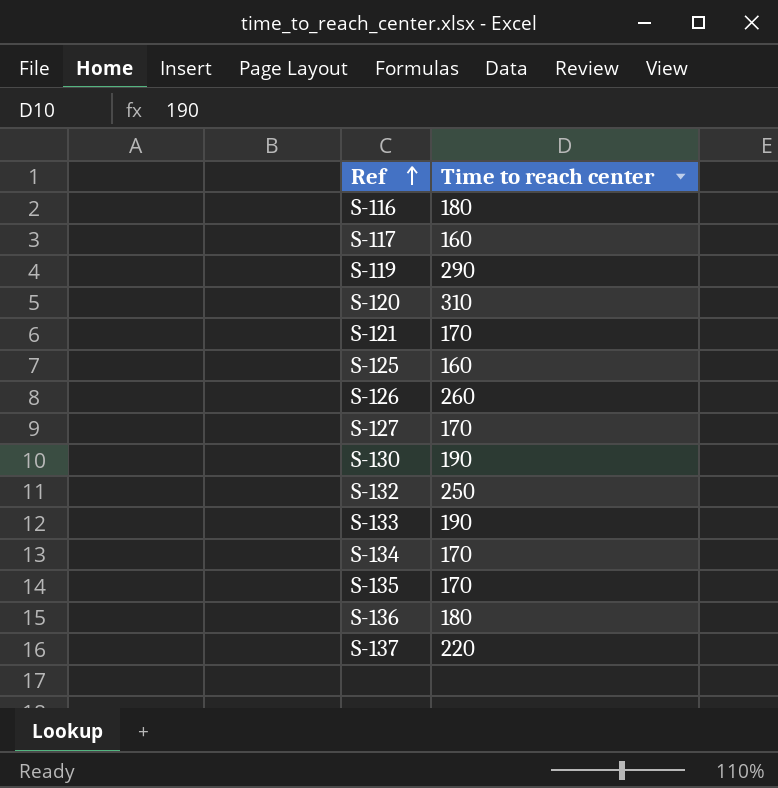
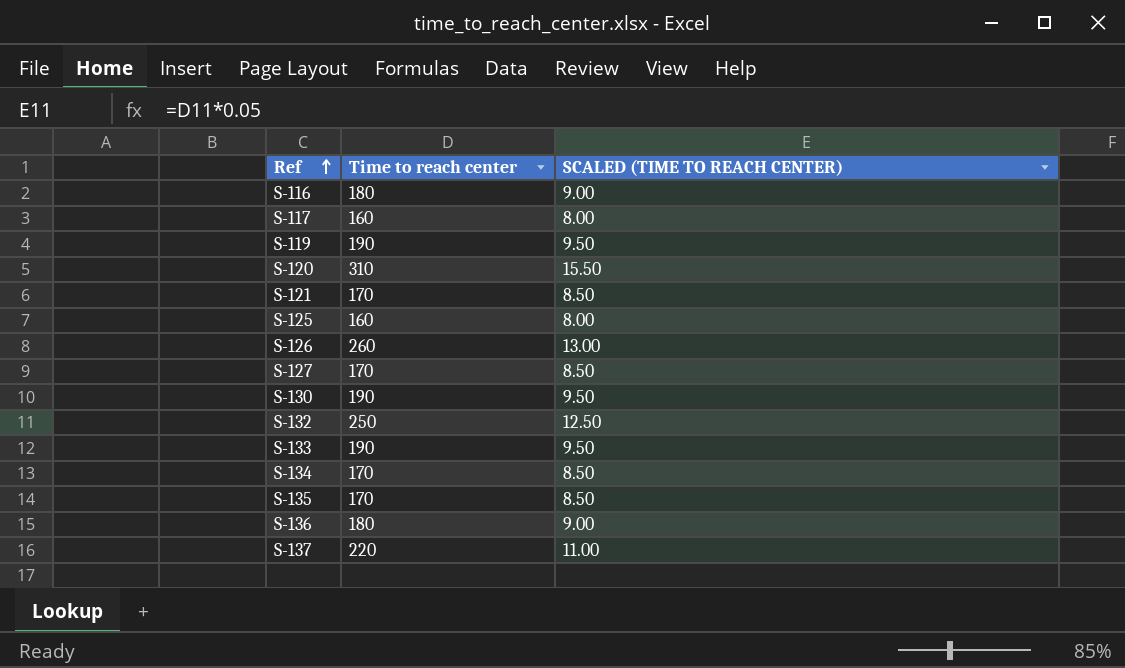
column SCALED (TIME TO REACH CENTER) | formula: none -> [Time to reach center] * 0.05
S-119 | Time to reach center: 290 -> 190

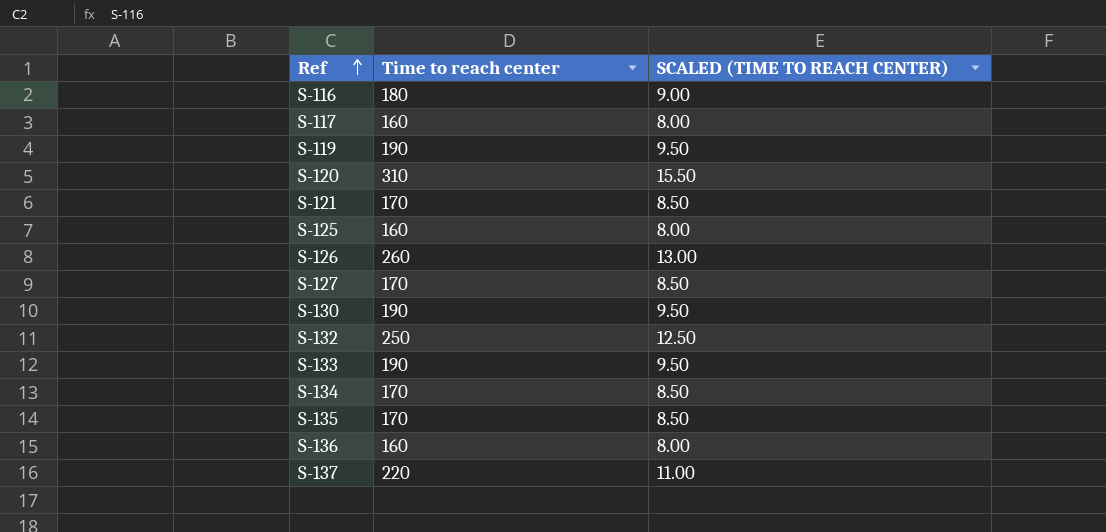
S-136 | Time to reach center: 180 -> 160
S-136 | SCALED (TIME TO REACH CENTER): 9.00 -> 8.00

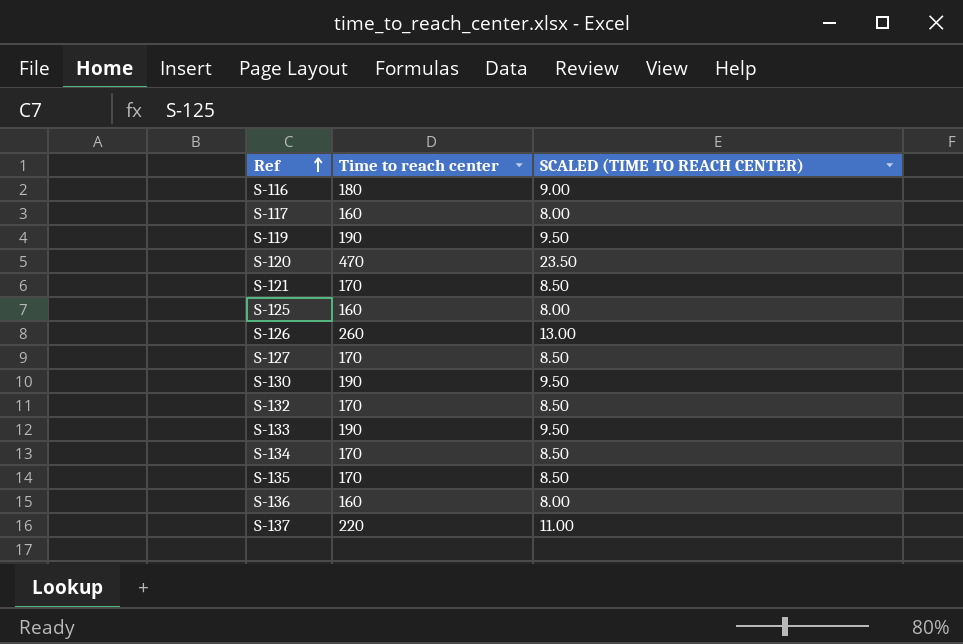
S-120 | Time to reach center: 310 -> 470
S-120 | SCALED (TIME TO REACH CENTER): 15.50 -> 23.50
S-132 | Time to reach center: 250 -> 170
S-132 | SCALED (TIME TO REACH CENTER): 12.50 -> 8.50

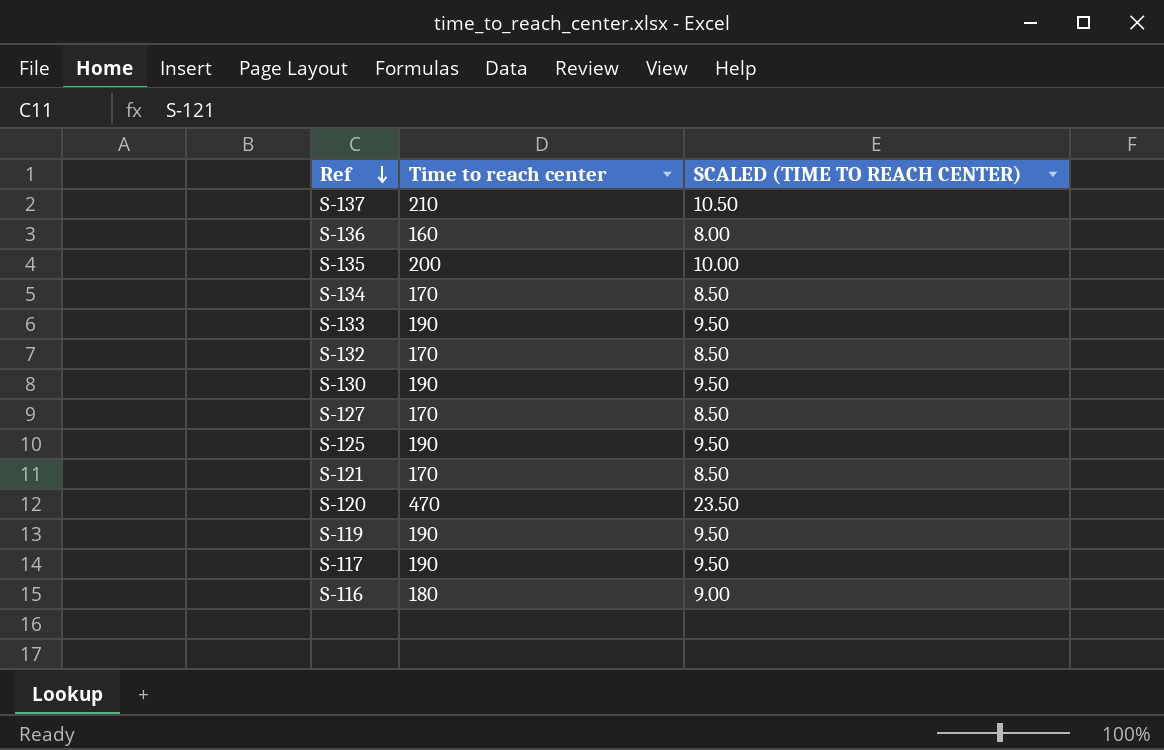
row order: Ref ascending -> Ref descending
row S-126: 260 | 13.00 -> none
S-137 | Time to reach center: 220 -> 210
S-137 | SCALED (TIME TO REACH CENTER): 11.00 -> 10.50
S-135 | Time to reach center: 170 -> 200
S-135 | SCALED (TIME TO REACH CENTER): 8.50 -> 10.00
S-125 | Time to reach center: 160 -> 190
S-125 | SCALED (TIME TO REACH CENTER): 8.00 -> 9.50
S-117 | Time to reach center: 160 -> 190
S-117 | SCALED (TIME TO REACH CENTER): 8.00 -> 9.50

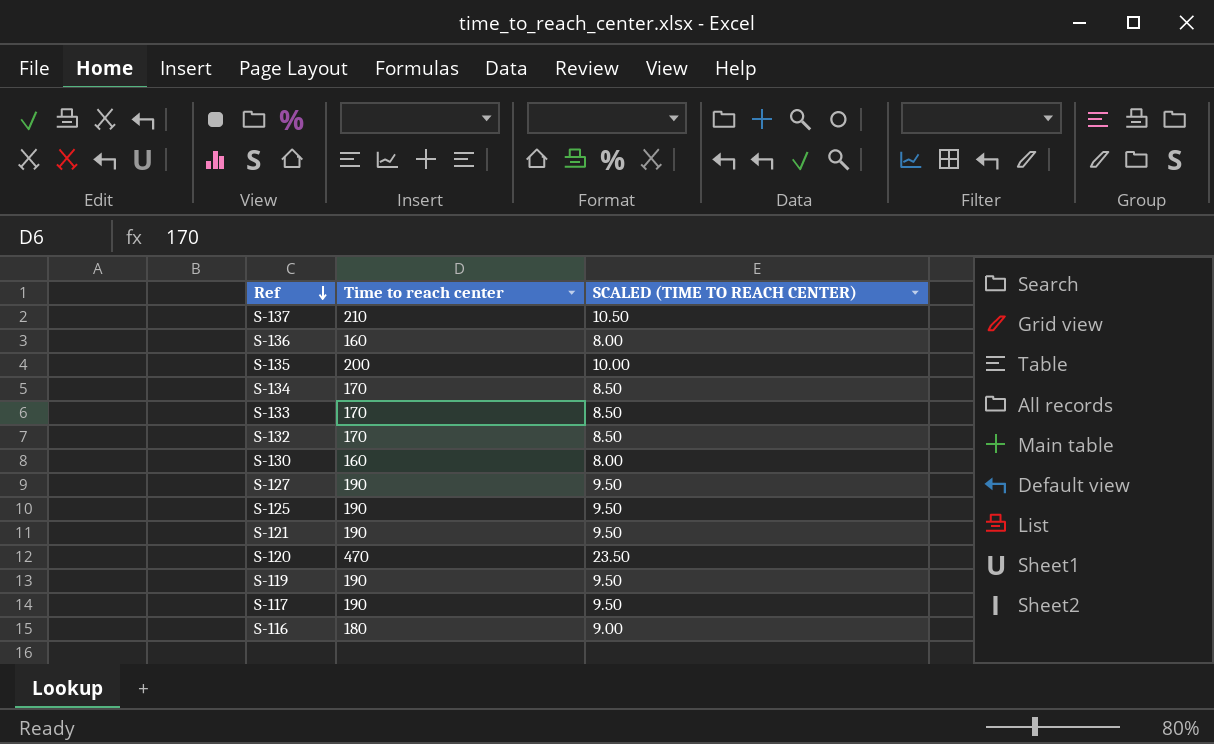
S-133 | Time to reach center: 190 -> 170
S-133 | SCALED (TIME TO REACH CENTER): 9.50 -> 8.50
S-130 | Time to reach center: 190 -> 160
S-130 | SCALED (TIME TO REACH CENTER): 9.50 -> 8.00
S-127 | Time to reach center: 170 -> 190
S-127 | SCALED (TIME TO REACH CENTER): 8.50 -> 9.50
S-121 | Time to reach center: 170 -> 190
S-121 | SCALED (TIME TO REACH CENTER): 8.50 -> 9.50

